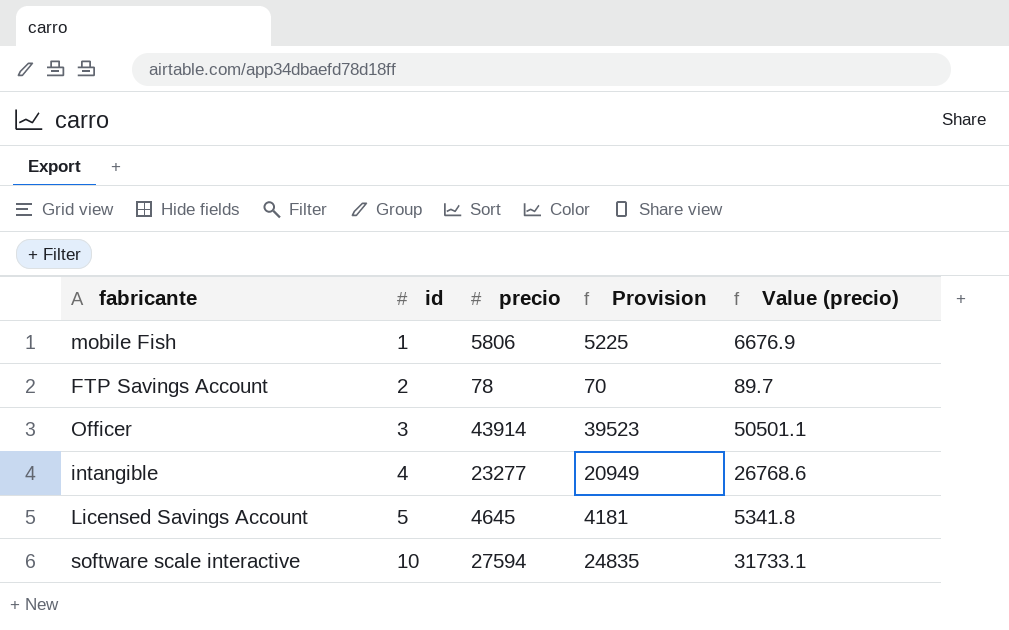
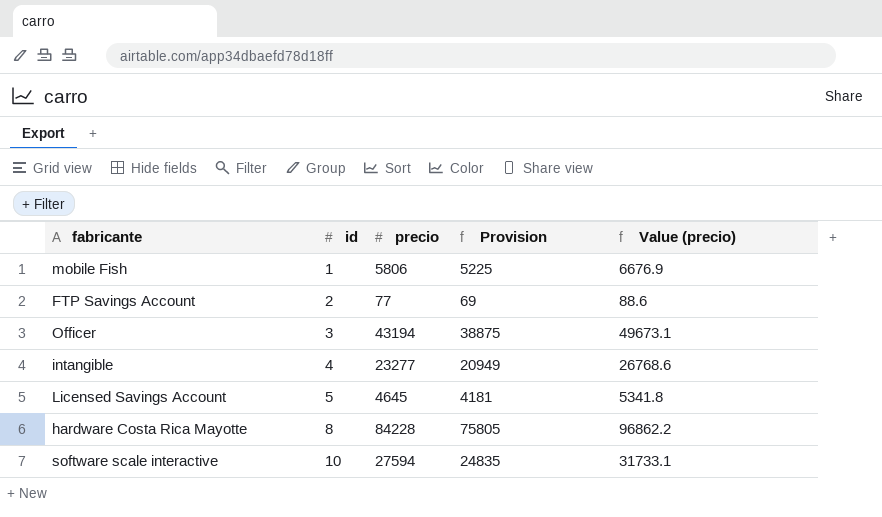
FTP Savings Account | precio: 78 -> 77
FTP Savings Account | Provision: 70 -> 69
FTP Savings Account | Value (precio): 89.7 -> 88.6
Officer | precio: 43914 -> 43194
Officer | Provision: 39523 -> 38875
Officer | Value (precio): 50501.1 -> 49673.1
row hardware Costa Rica Mayotte: none -> 8 | 84228 | 75805 | 96862.2

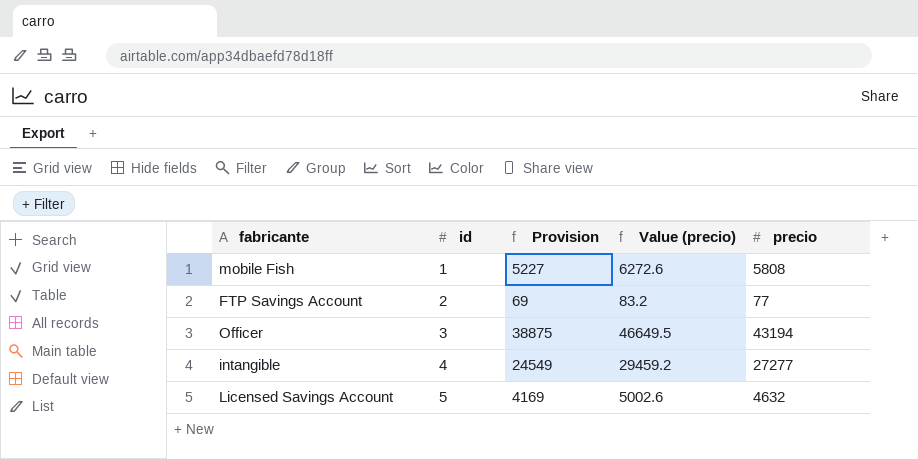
column Value (precio) | formula: [precio] * 1.15 -> [precio] * 1.08
column precio | position: 3 -> 5
row hardware Costa Rica Mayotte: 8 | 84228 | 75805 | 96862.2 -> none
row software scale interactive: 10 | 27594 | 24835 | 31733.1 -> none
mobile Fish | Provision: 5225 -> 5227
mobile Fish | precio: 5806 -> 5808
intangible | Provision: 20949 -> 24549
intangible | precio: 23277 -> 27277
Licensed Savings Account | Provision: 4181 -> 4169
Licensed Savings Account | precio: 4645 -> 4632

